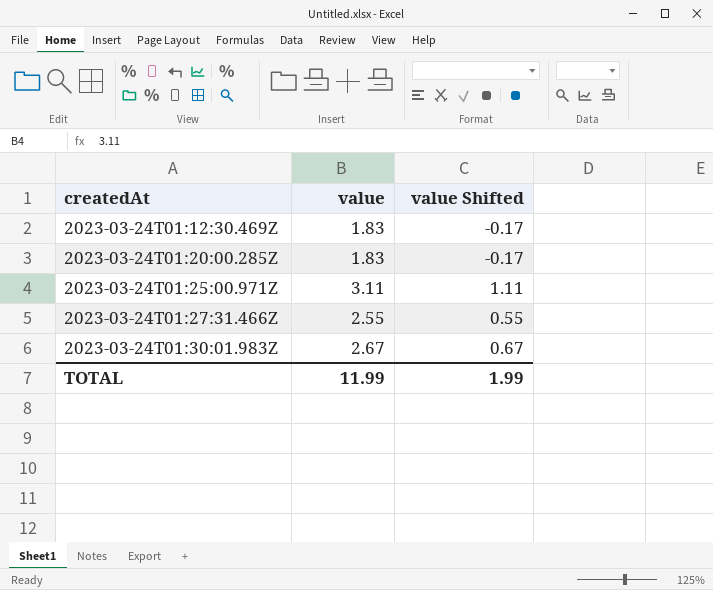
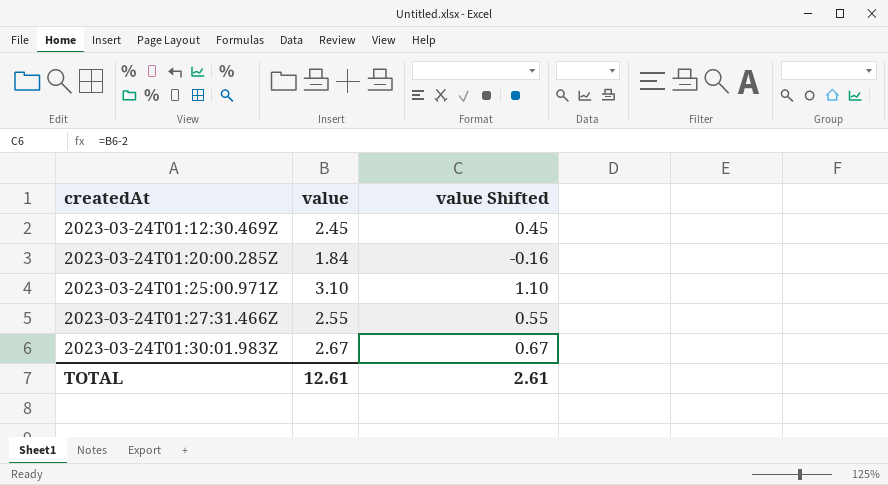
2023-03-24T01:12:30.469Z | value: 1.83 -> 2.45
2023-03-24T01:12:30.469Z | value Shifted: -0.17 -> 0.45
2023-03-24T01:20:00.285Z | value: 1.83 -> 1.84
2023-03-24T01:20:00.285Z | value Shifted: -0.17 -> -0.16
2023-03-24T01:25:00.971Z | value: 3.11 -> 3.10
2023-03-24T01:25:00.971Z | value Shifted: 1.11 -> 1.10
TOTAL | value: 11.99 -> 12.61
TOTAL | value Shifted: 1.99 -> 2.61

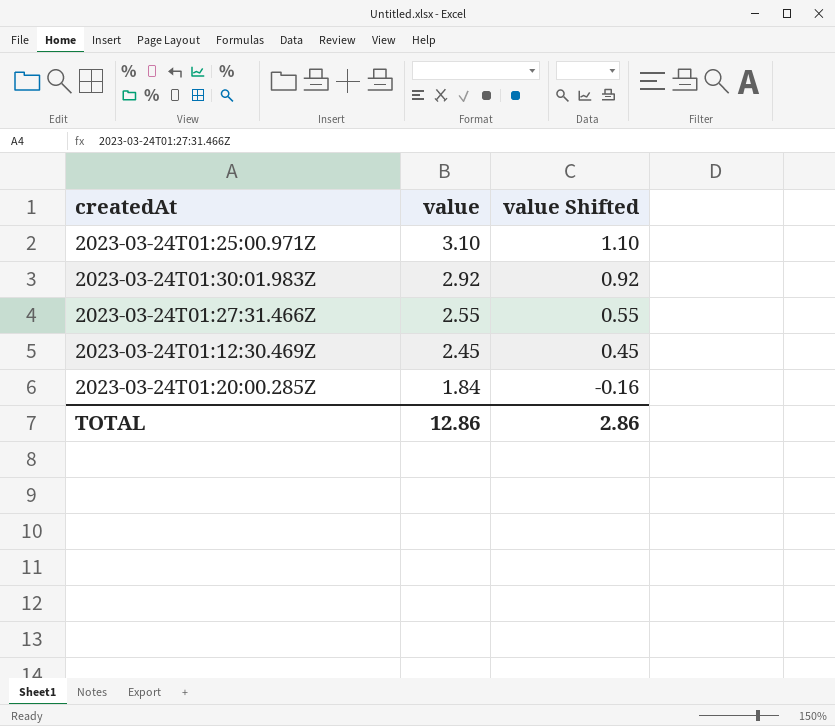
row order: createdAt ascending -> value descending
2023-03-24T01:30:01.983Z | value: 2.67 -> 2.92
2023-03-24T01:30:01.983Z | value Shifted: 0.67 -> 0.92
TOTAL | value: 12.61 -> 12.86
TOTAL | value Shifted: 2.61 -> 2.86

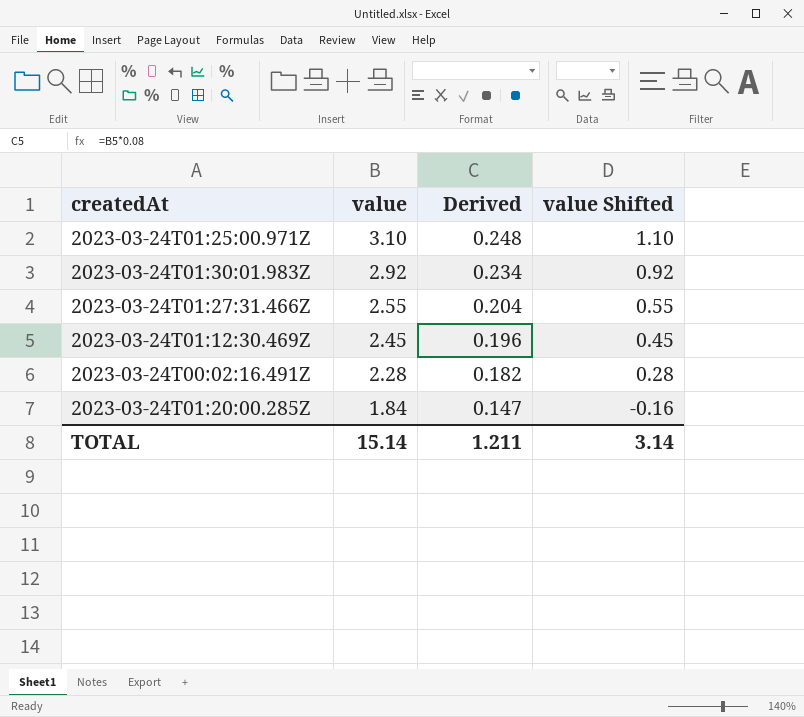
column Derived | formula: none -> [value] * 0.08
row 2023-03-24T00:02:16.491Z: none -> 2.28 | 0.182 | 0.28
TOTAL | value: 12.86 -> 15.14
TOTAL | value Shifted: 2.86 -> 3.14

